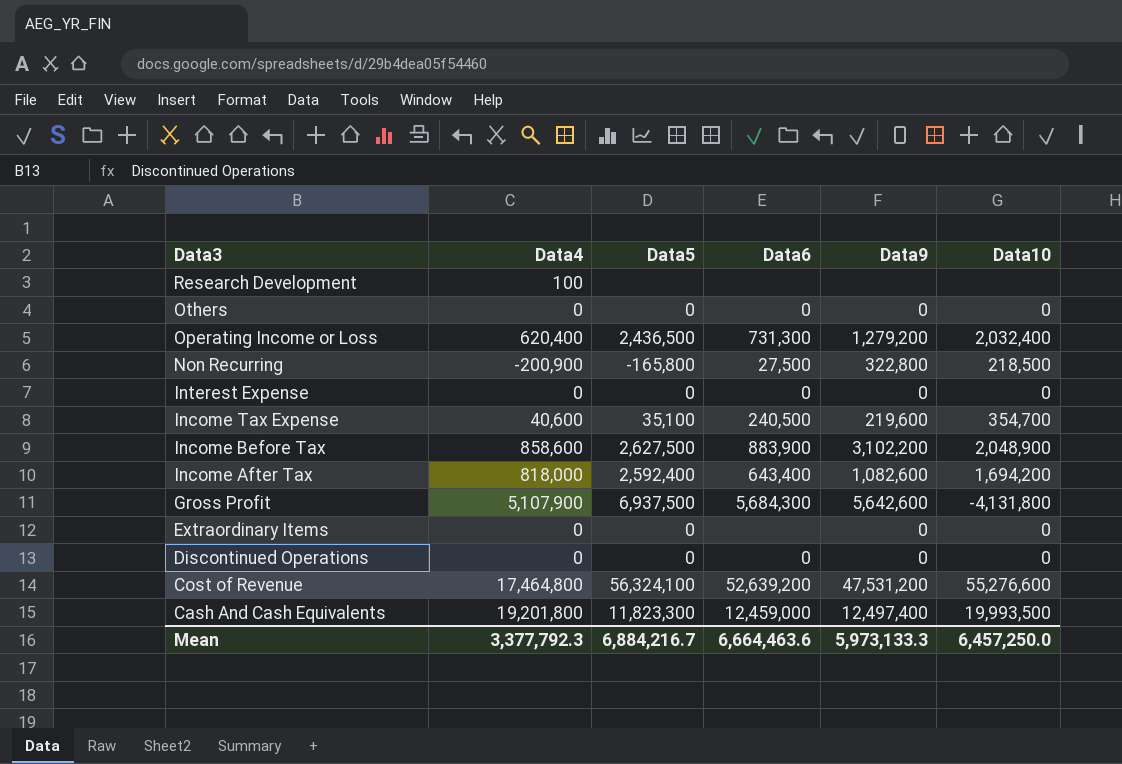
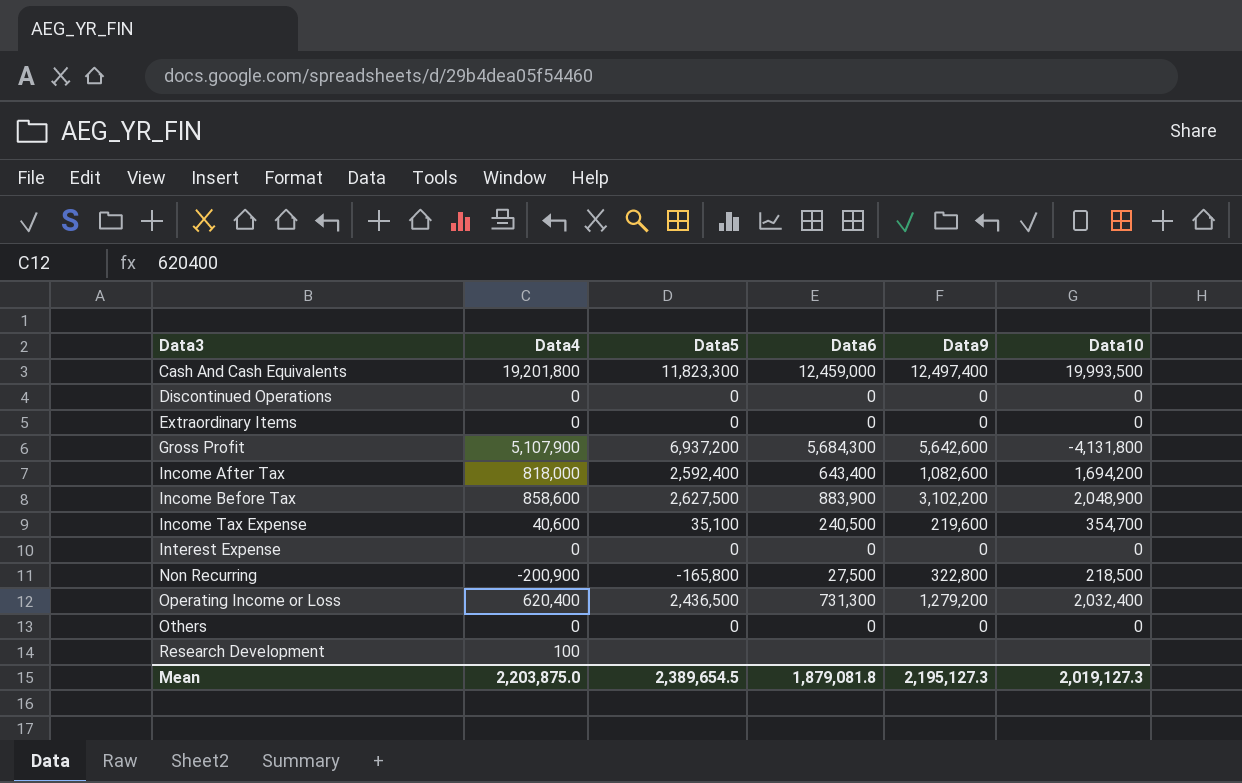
row order: Data3 descending -> Data3 ascending
row Cost of Revenue: 17,464,800 | 56,324,100 | 52,639,200 | 47,531,200 | 55,276,600 -> none
Extraordinary Items | Data6: none -> 0
Gross Profit | Data5: 6,937,500 -> 6,937,200
Mean | Data4: 3,377,792.3 -> 2,203,875.0
Mean | Data5: 6,884,216.7 -> 2,389,654.5
Mean | Data6: 6,664,463.6 -> 1,879,081.8
Mean | Data9: 5,973,133.3 -> 2,195,127.3
Mean | Data10: 6,457,250.0 -> 2,019,127.3

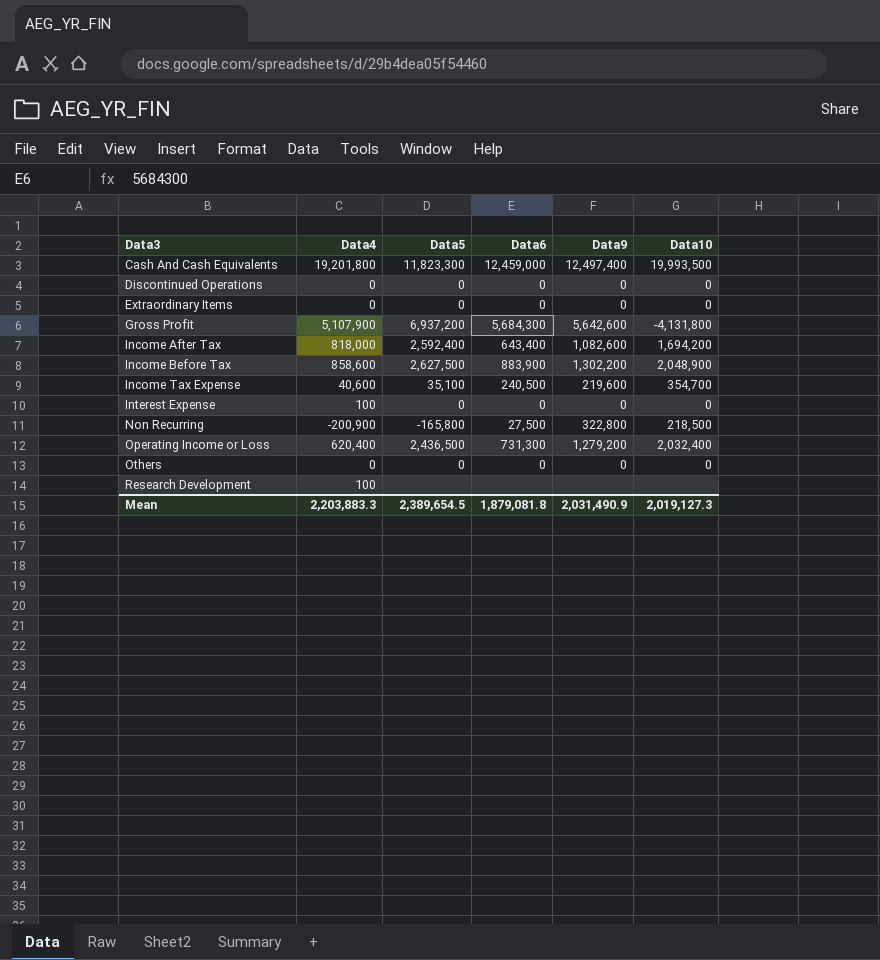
Income Before Tax | Data9: 3,102,200 -> 1,302,200
Interest Expense | Data4: 0 -> 100
Mean | Data4: 2,203,875.0 -> 2,203,883.3
Mean | Data9: 2,195,127.3 -> 2,031,490.9

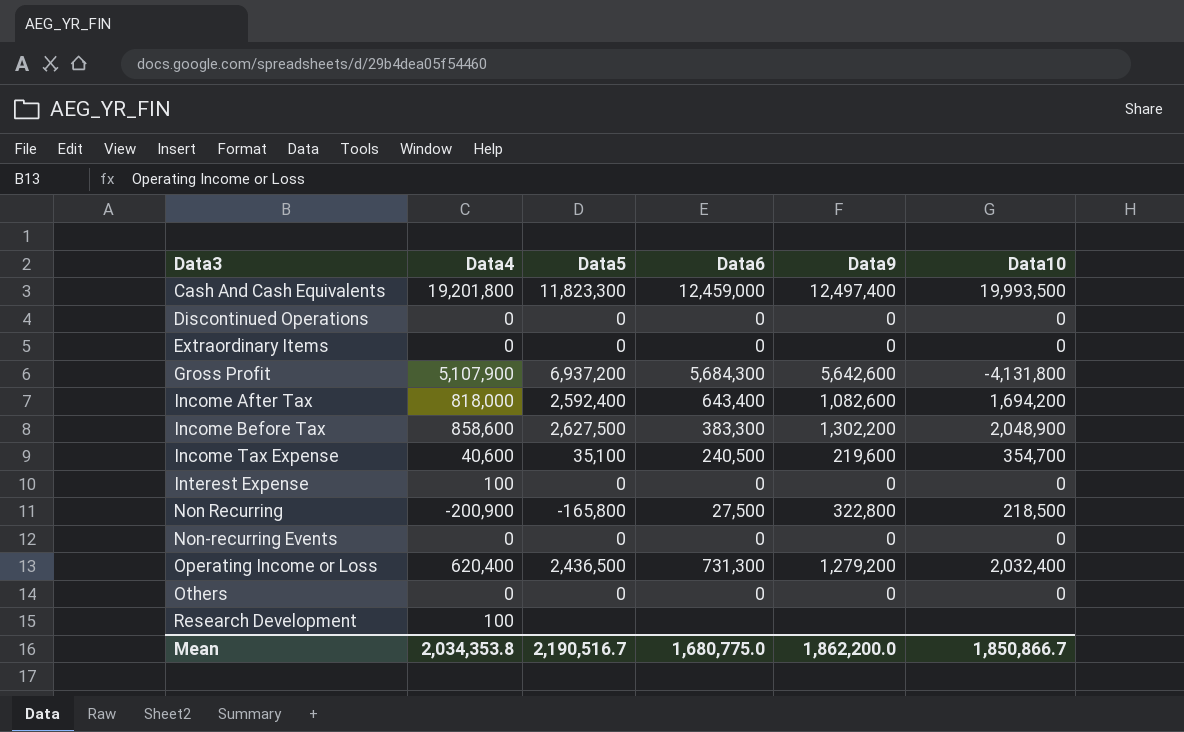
Income Before Tax | Data6: 883,900 -> 383,300
row Non-recurring Events: none -> 0 | 0 | 0 | 0 | 0
Mean | Data4: 2,203,883.3 -> 2,034,353.8
Mean | Data5: 2,389,654.5 -> 2,190,516.7
Mean | Data6: 1,879,081.8 -> 1,680,775.0
Mean | Data9: 2,031,490.9 -> 1,862,200.0
Mean | Data10: 2,019,127.3 -> 1,850,866.7

